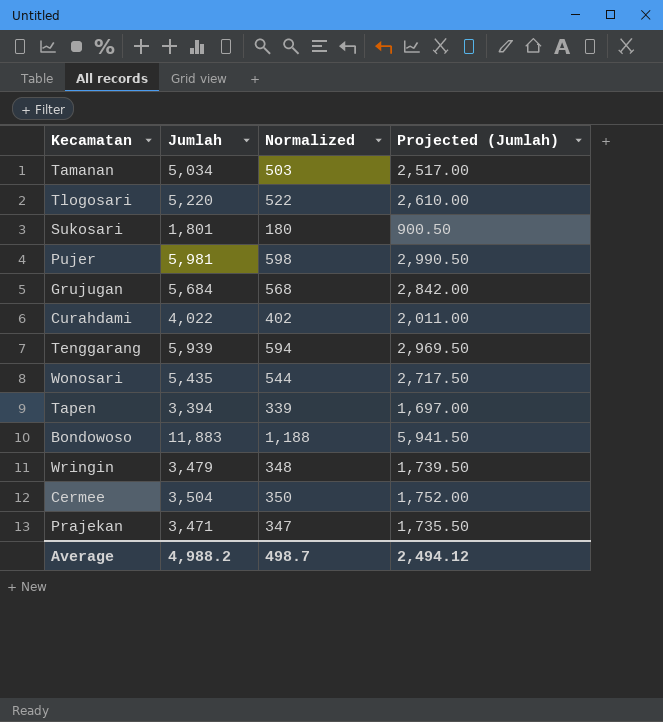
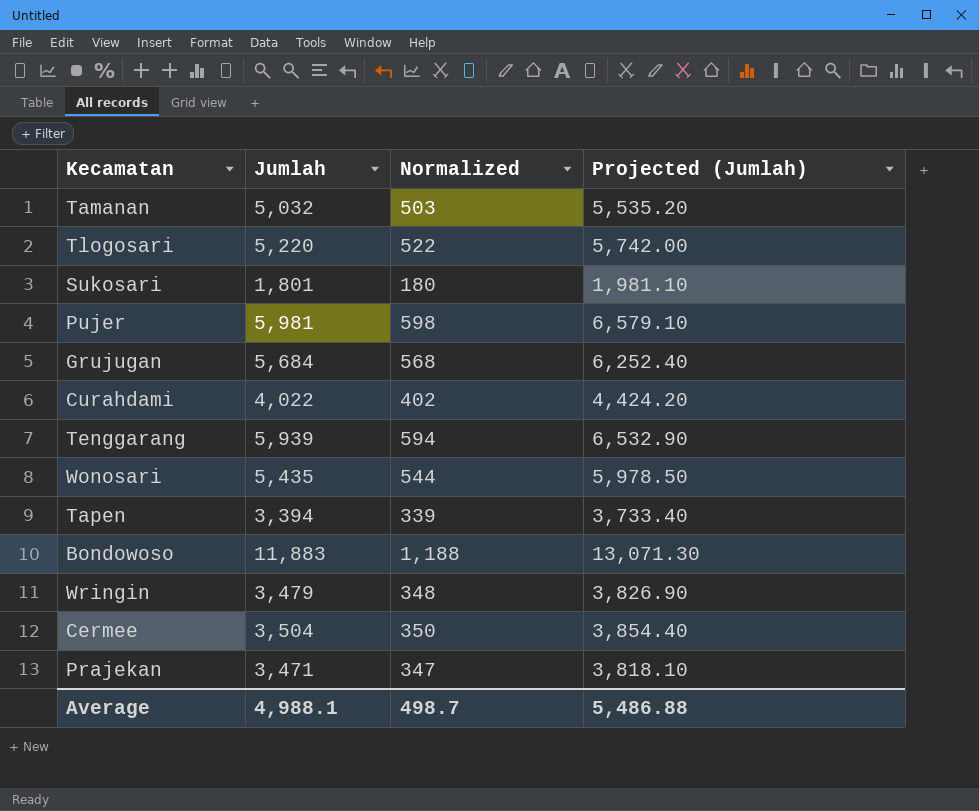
column Projected (Jumlah) | formula: [Jumlah] * 0.5 -> [Jumlah] * 1.1
Tamanan | Jumlah: 5,034 -> 5,032
Average | Jumlah: 4,988.2 -> 4,988.1
Average | Projected (Jumlah): 2,494.12 -> 5,486.88

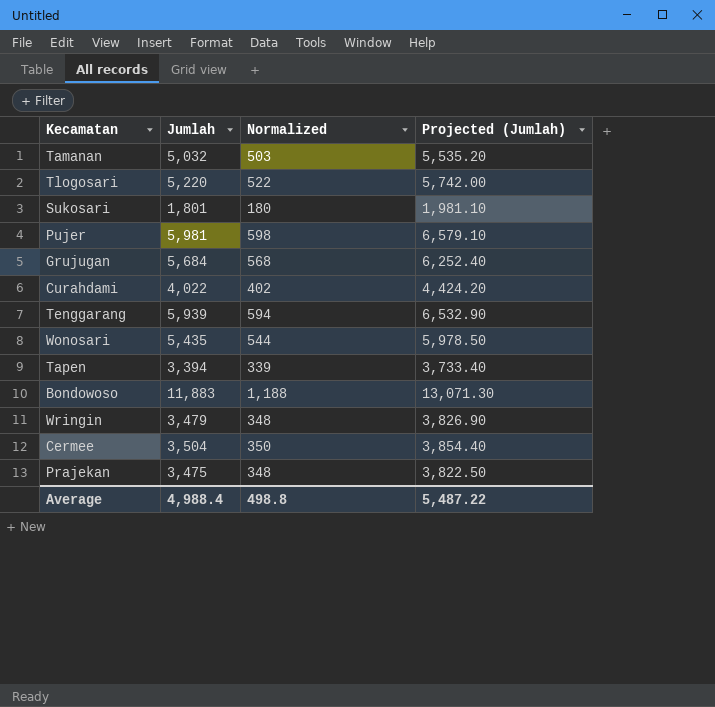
Prajekan | Jumlah: 3,471 -> 3,475
Prajekan | Normalized: 347 -> 348
Prajekan | Projected (Jumlah): 3,818.10 -> 3,822.50
Average | Jumlah: 4,988.1 -> 4,988.4
Average | Normalized: 498.7 -> 498.8
Average | Projected (Jumlah): 5,486.88 -> 5,487.22

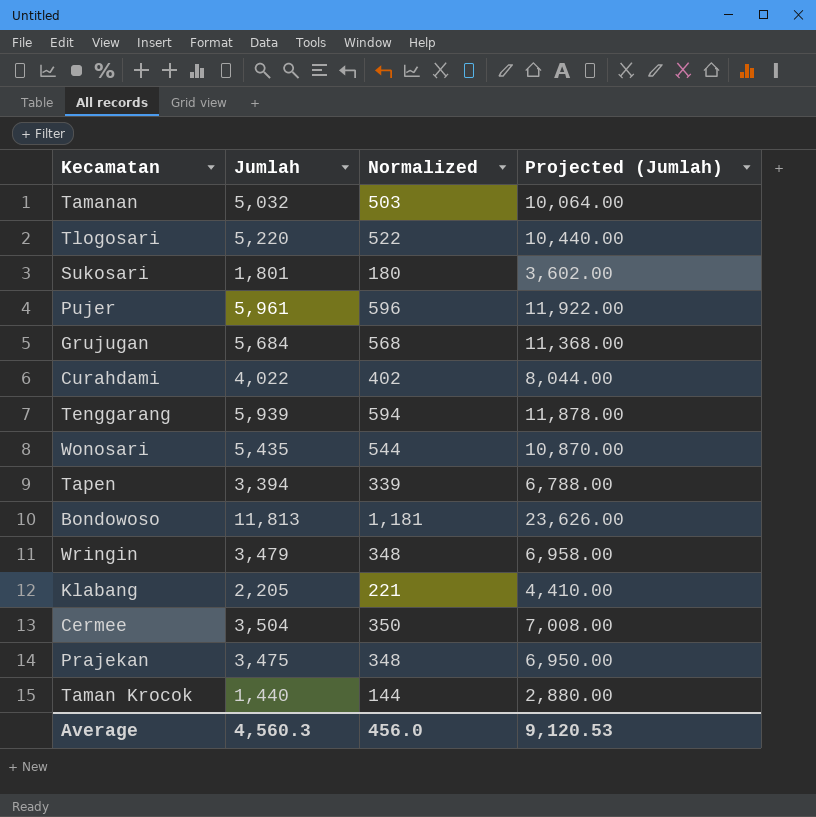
column Projected (Jumlah) | formula: [Jumlah] * 1.1 -> [Jumlah] * 2
Pujer | Jumlah: 5,981 -> 5,961
Pujer | Normalized: 598 -> 596
Bondowoso | Jumlah: 11,883 -> 11,813
Bondowoso | Normalized: 1,188 -> 1,181
row Klabang: none -> 2,205 | 221 | 4,410.00
row Taman Krocok: none -> 1,440 | 144 | 2,880.00
Average | Jumlah: 4,988.4 -> 4,560.3
Average | Normalized: 498.8 -> 456.0
Average | Projected (Jumlah): 5,487.22 -> 9,120.53

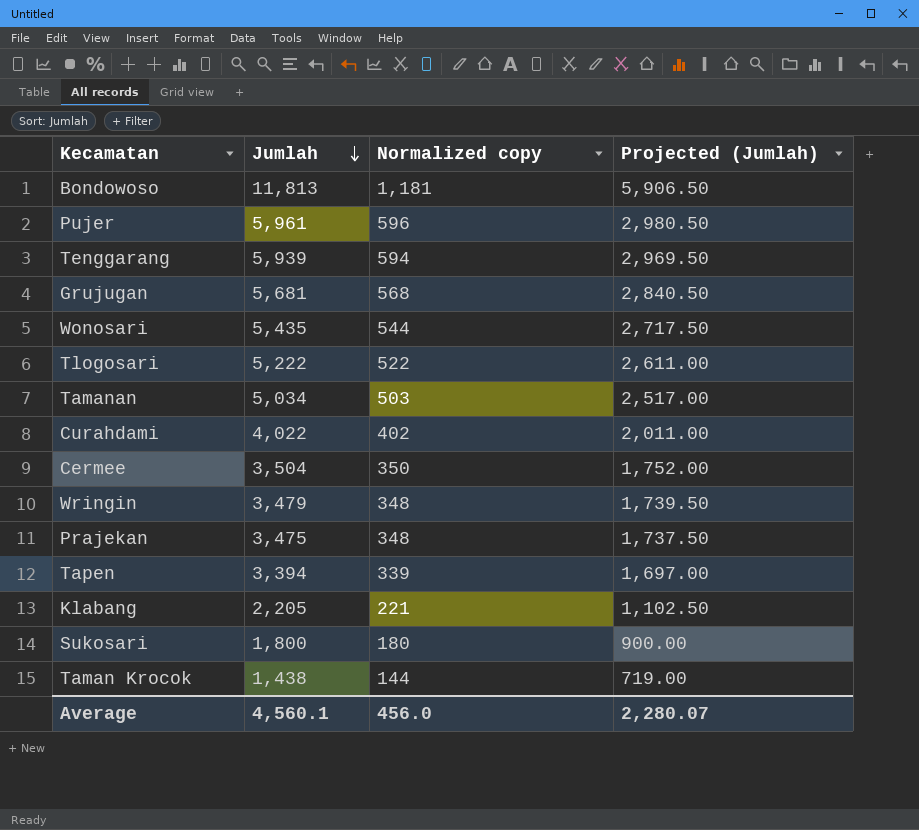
row order: none -> Jumlah descending
column name: Normalized -> Normalized copy
column Projected (Jumlah) | formula: [Jumlah] * 2 -> [Jumlah] * 0.5
Grujugan | Jumlah: 5,684 -> 5,681
Tlogosari | Jumlah: 5,220 -> 5,222
Tamanan | Jumlah: 5,032 -> 5,034
Sukosari | Jumlah: 1,801 -> 1,800
Taman Krocok | Jumlah: 1,440 -> 1,438
Average | Jumlah: 4,560.3 -> 4,560.1
Average | Projected (Jumlah): 9,120.53 -> 2,280.07

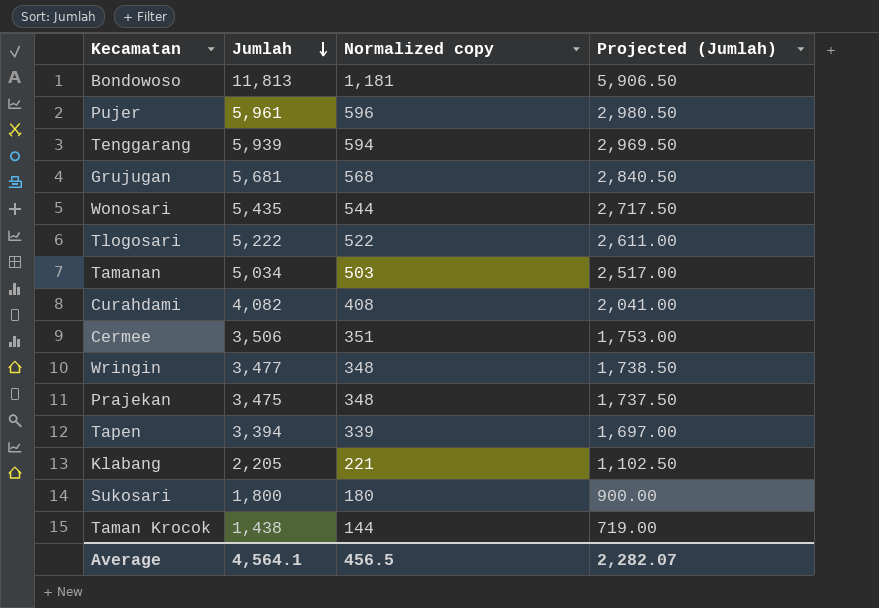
Curahdami | Jumlah: 4,022 -> 4,082
Curahdami | Normalized copy: 402 -> 408
Curahdami | Projected (Jumlah): 2,011.00 -> 2,041.00
Cermee | Jumlah: 3,504 -> 3,506
Cermee | Normalized copy: 350 -> 351
Cermee | Projected (Jumlah): 1,752.00 -> 1,753.00
Wringin | Jumlah: 3,479 -> 3,477
Wringin | Projected (Jumlah): 1,739.50 -> 1,738.50
Average | Jumlah: 4,560.1 -> 4,564.1
Average | Normalized copy: 456.0 -> 456.5
Average | Projected (Jumlah): 2,280.07 -> 2,282.07

